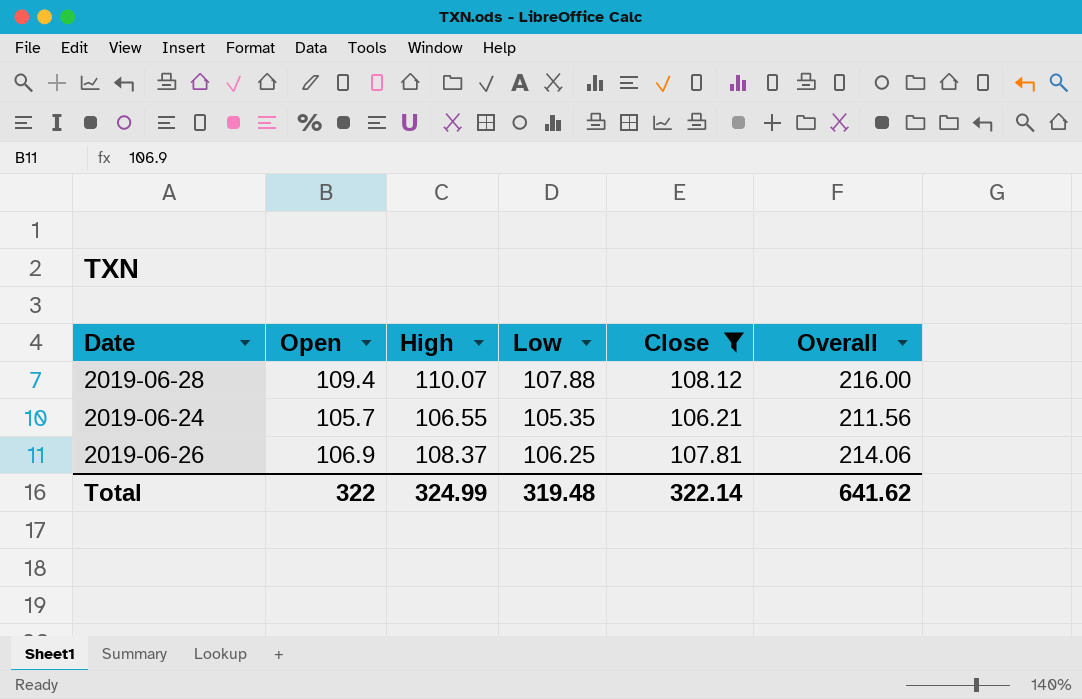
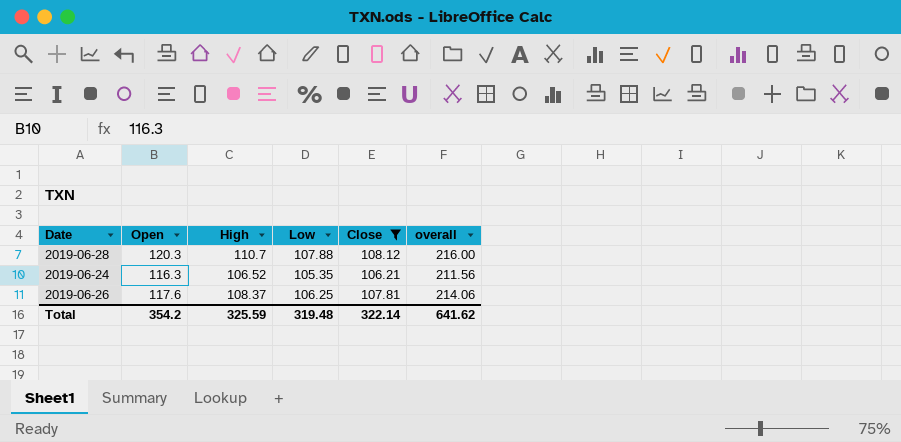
column name: Overall -> overall
2019-06-28 | Open: 109.4 -> 120.3
2019-06-28 | High: 110.07 -> 110.7
2019-06-24 | Open: 105.7 -> 116.3
2019-06-24 | High: 106.55 -> 106.52
2019-06-26 | Open: 106.9 -> 117.6
Total | Open: 322 -> 354.2
Total | High: 324.99 -> 325.59

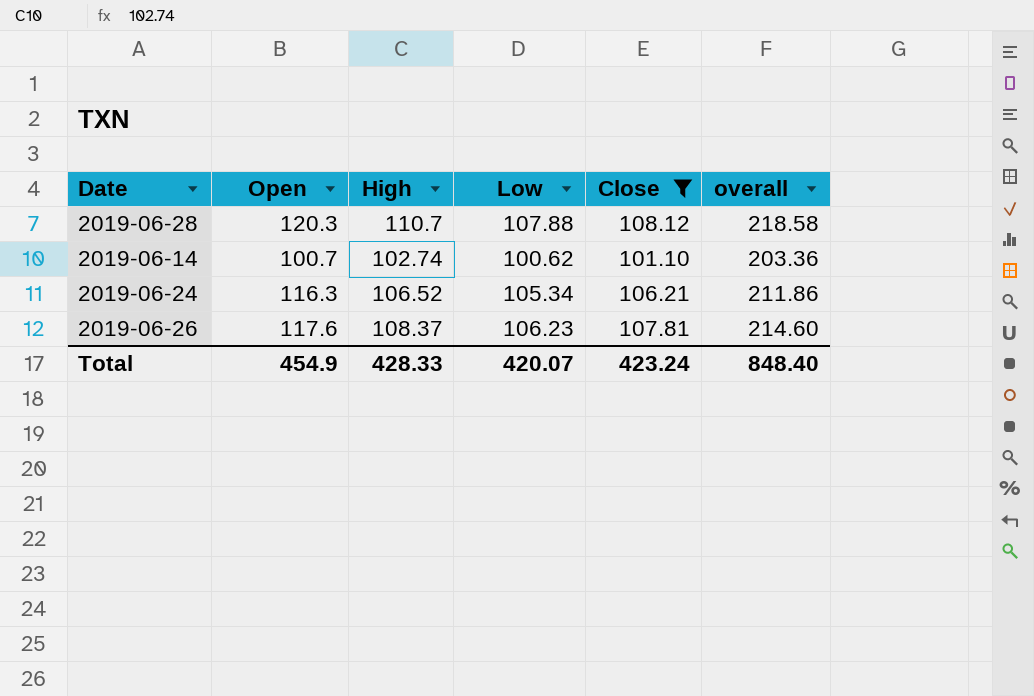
column overall | formula: [Low] + [Close] -> [High] + [Low]
row 2019-06-14: none -> 100.7 | 102.74 | 100.62 | 101.10 | 203.36
2019-06-24 | Low: 105.35 -> 105.34
2019-06-26 | Low: 106.25 -> 106.23
Total | Open: 354.2 -> 454.9
Total | High: 325.59 -> 428.33
Total | Low: 319.48 -> 420.07
Total | Close: 322.14 -> 423.24
Total | overall: 641.62 -> 848.40

